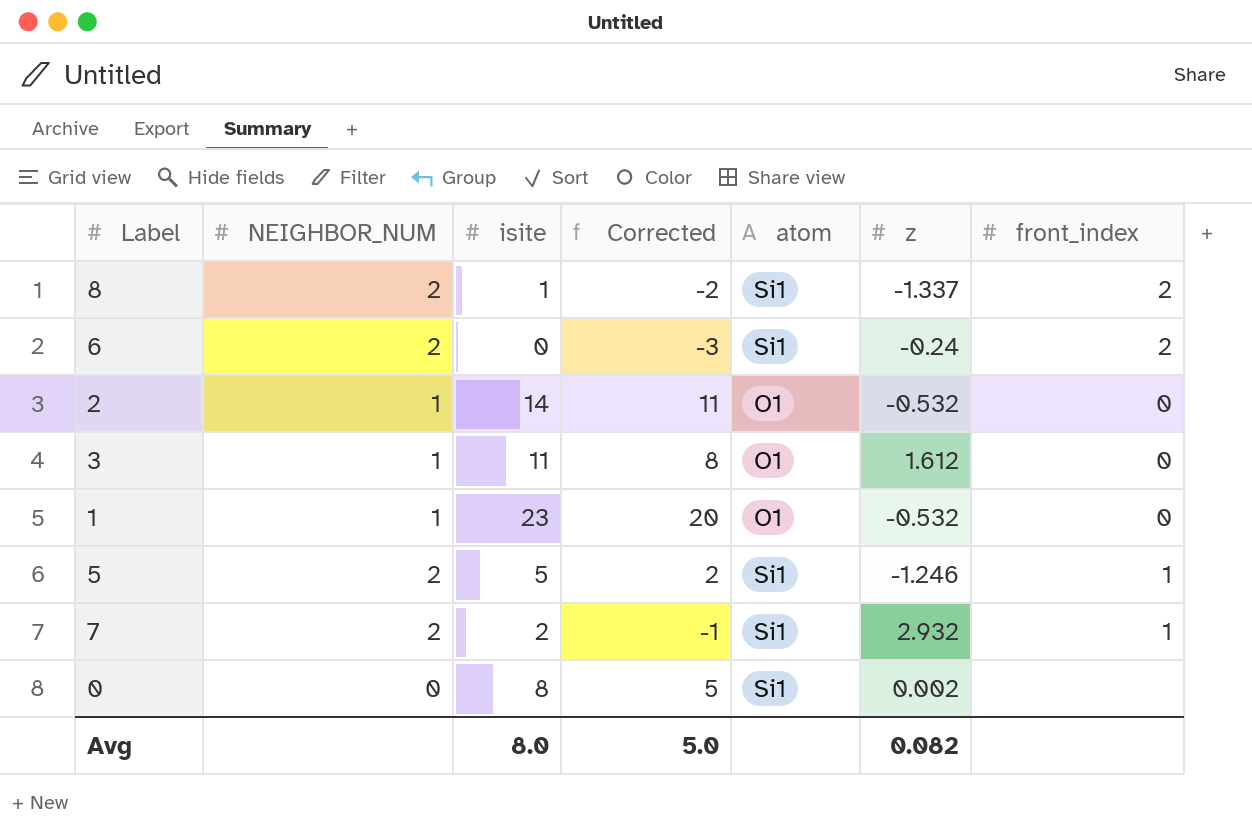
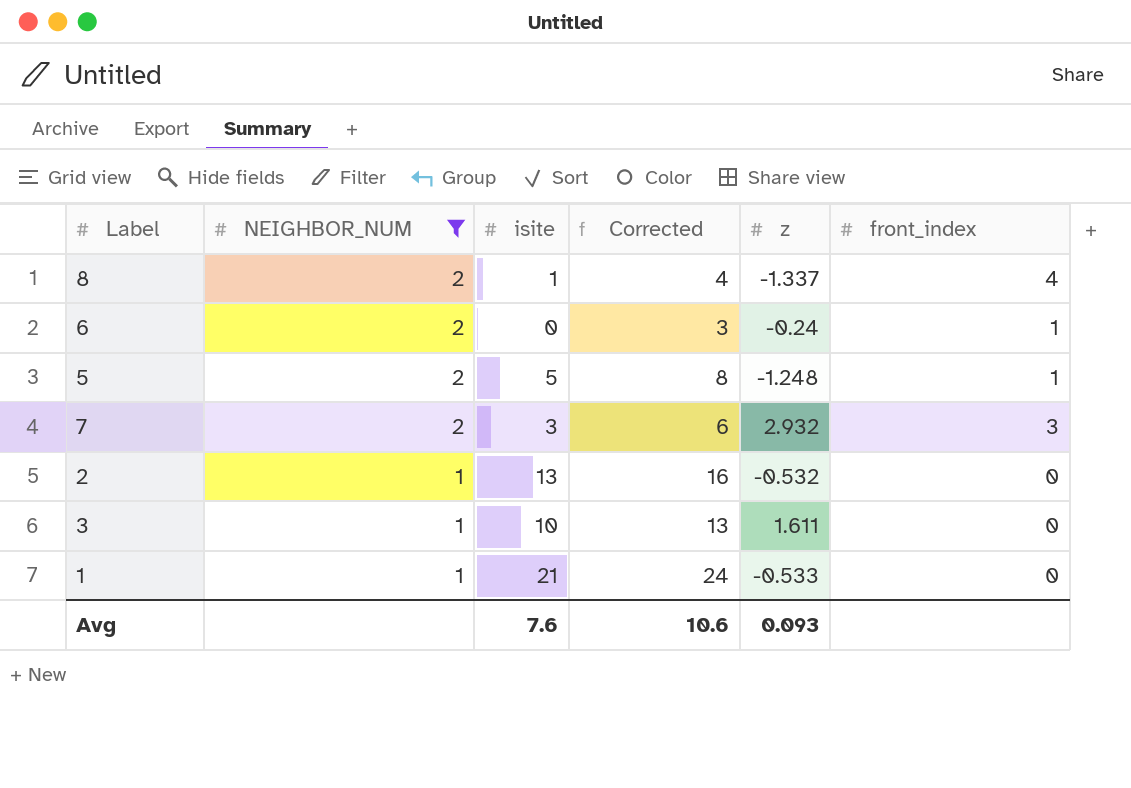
filter: none -> NEIGHBOR_NUM != 0
row order: none -> NEIGHBOR_NUM descending
column atom | position: 5 -> none
column Corrected | formula: [isite] - 3 -> [isite] + 3
8 | front_index: 2 -> 4
6 | front_index: 2 -> 1
5 | z: -1.246 -> -1.248
7 | isite: 2 -> 3
7 | front_index: 1 -> 3
2 | isite: 14 -> 13
3 | isite: 11 -> 10
3 | z: 1.612 -> 1.611
1 | isite: 23 -> 21
1 | z: -0.532 -> -0.533
Avg | isite: 8.0 -> 7.6
Avg | Corrected: 5.0 -> 10.6
Avg | z: 0.082 -> 0.093

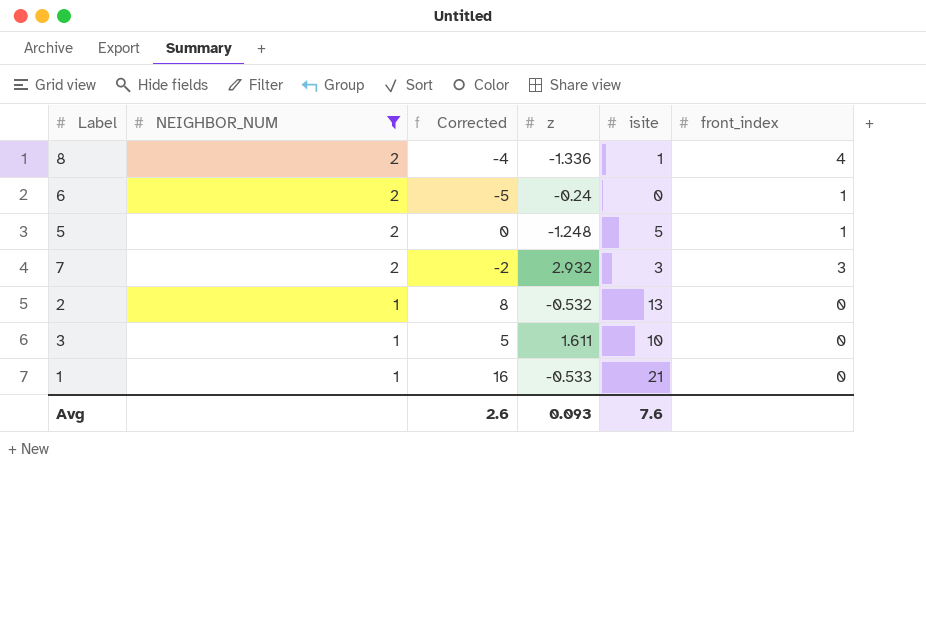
column Corrected | formula: [isite] + 3 -> [isite] - 5
column isite | position: 3 -> 5
8 | z: -1.337 -> -1.336
Avg | Corrected: 10.6 -> 2.6

